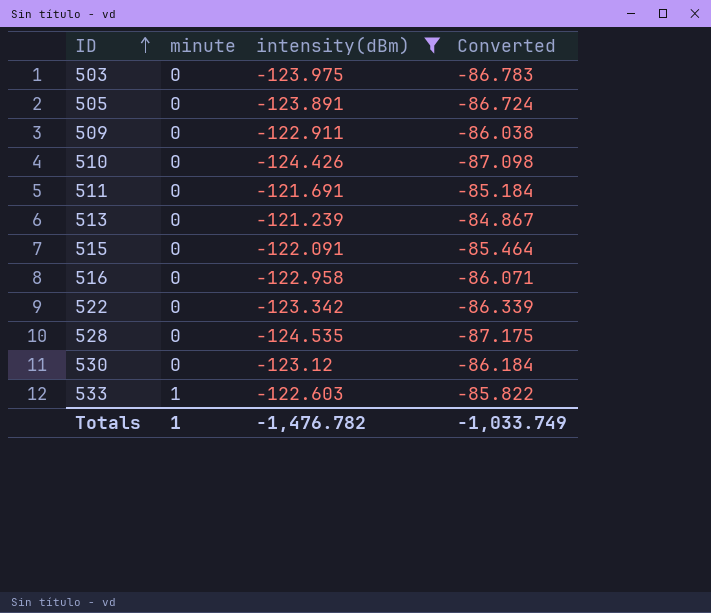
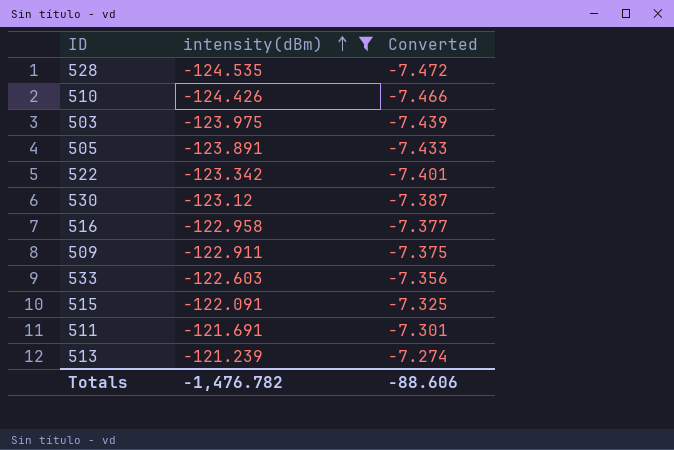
row order: ID ascending -> intensity(dBm) ascending
column minute | position: 2 -> none
column Converted | formula: [intensity(dBm)] * 0.7 -> [intensity(dBm)] * 0.06
Totals | Converted: -1,033.749 -> -88.606

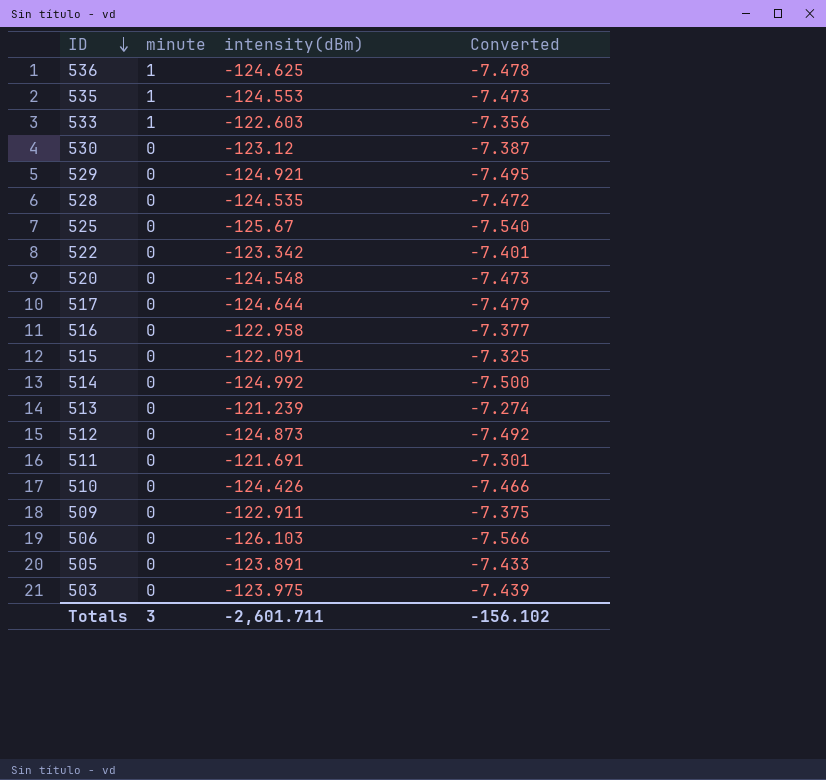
filter: intensity(dBm) >= -124.535 -> none
row order: intensity(dBm) ascending -> ID descending
column minute | position: none -> 2
Totals | intensity(dBm): -1,476.782 -> -2,601.711
Totals | Converted: -88.606 -> -156.102

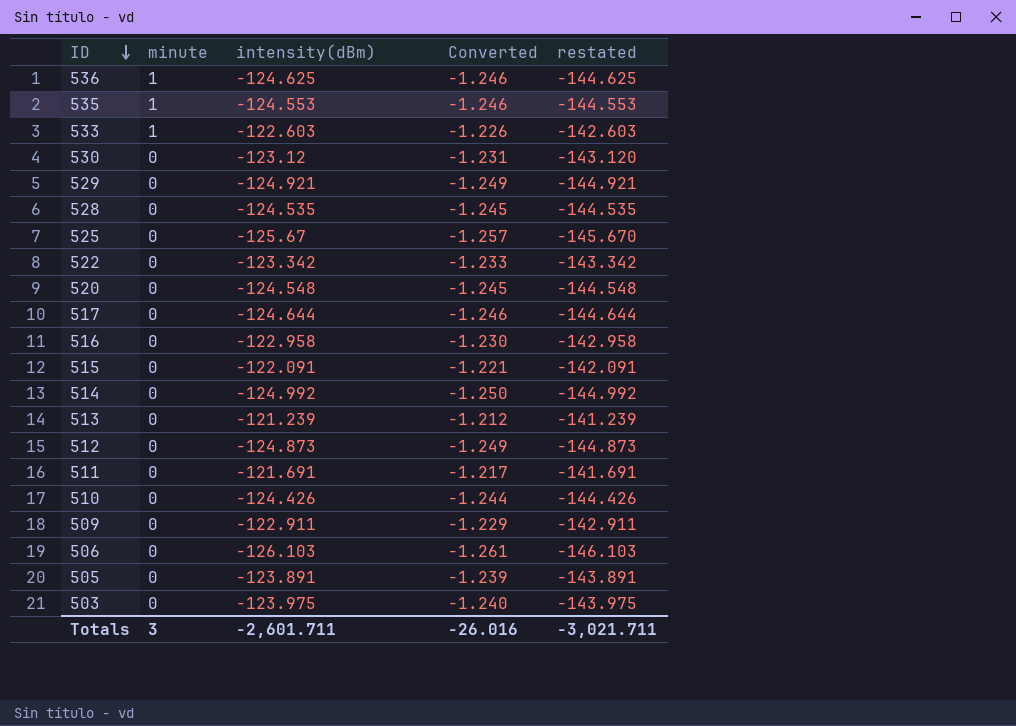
column Converted | formula: [intensity(dBm)] * 0.06 -> [intensity(dBm)] * 0.01
column restated | formula: none -> [intensity(dBm)] - 20
Totals | Converted: -156.102 -> -26.016

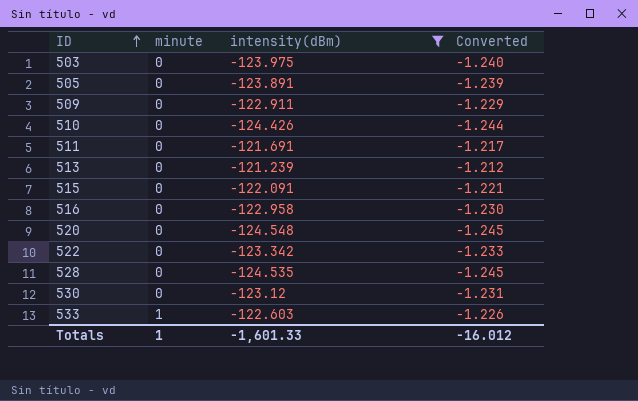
filter: none -> intensity(dBm) >= -124.548
row order: ID descending -> ID ascending
column restated | formula: [intensity(dBm)] - 20 -> none
Totals | minute: 3 -> 1
Totals | intensity(dBm): -2,601.711 -> -1,601.33
Totals | Converted: -26.016 -> -16.012

